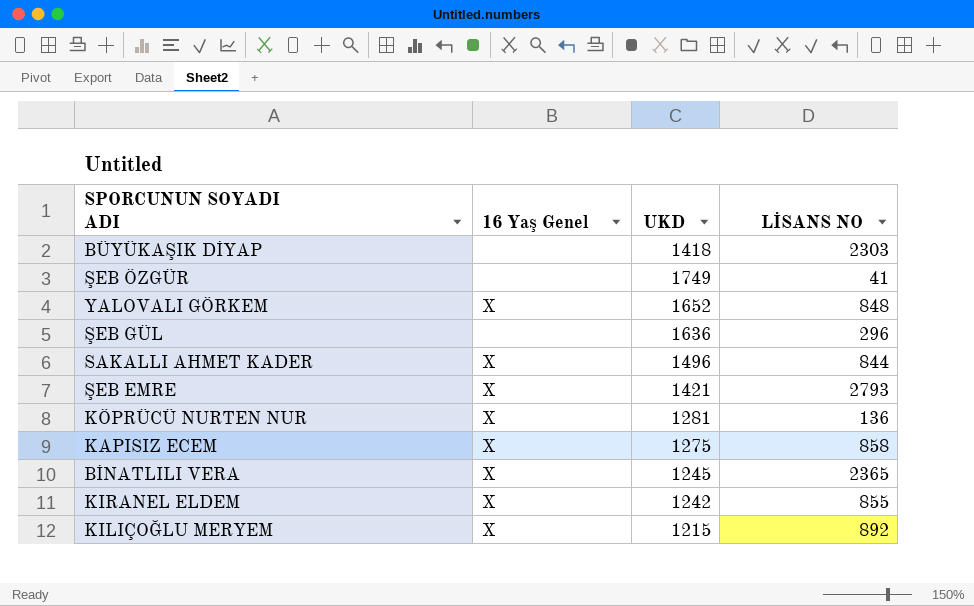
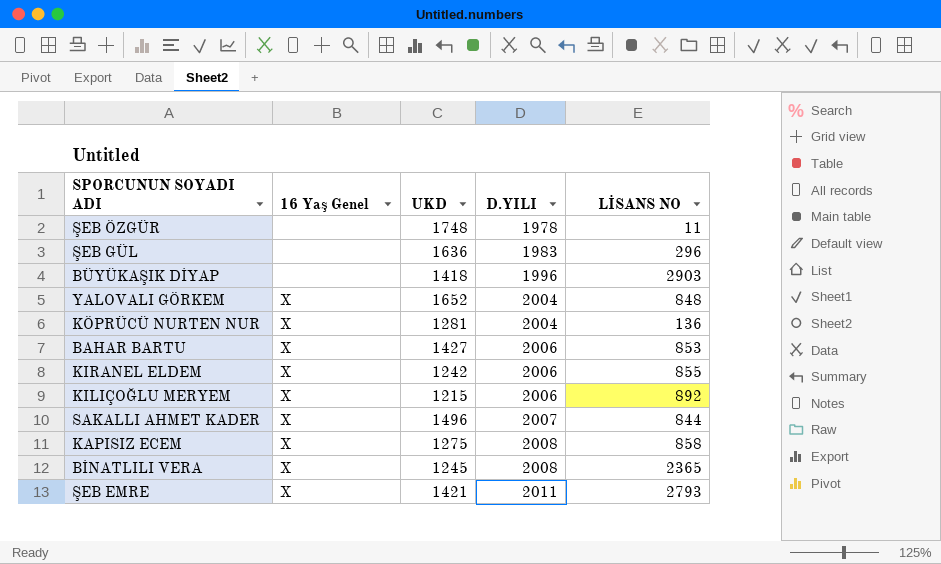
row order: none -> D.YILI ascending
column D.YILI | position: none -> 4
ŞEB ÖZGÜR | UKD: 1749 -> 1748
ŞEB ÖZGÜR | LİSANS NO: 41 -> 11
BÜYÜKAŞIK DİYAP | LİSANS NO: 2303 -> 2903
row BAHAR BARTU: none -> X | 1427 | 2006 | 853

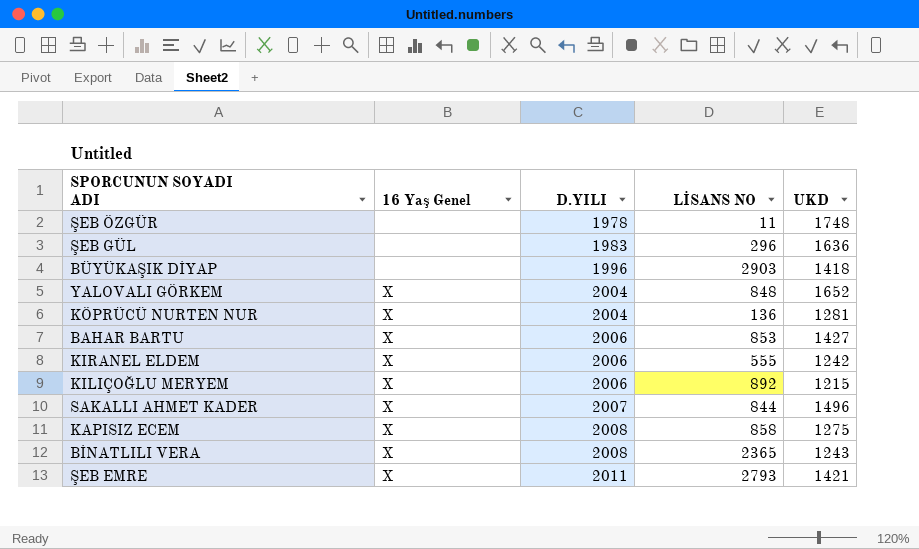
column UKD | position: 3 -> 5
KIRANEL ELDEM | LİSANS NO: 855 -> 555
BİNATLILI VERA | UKD: 1245 -> 1243

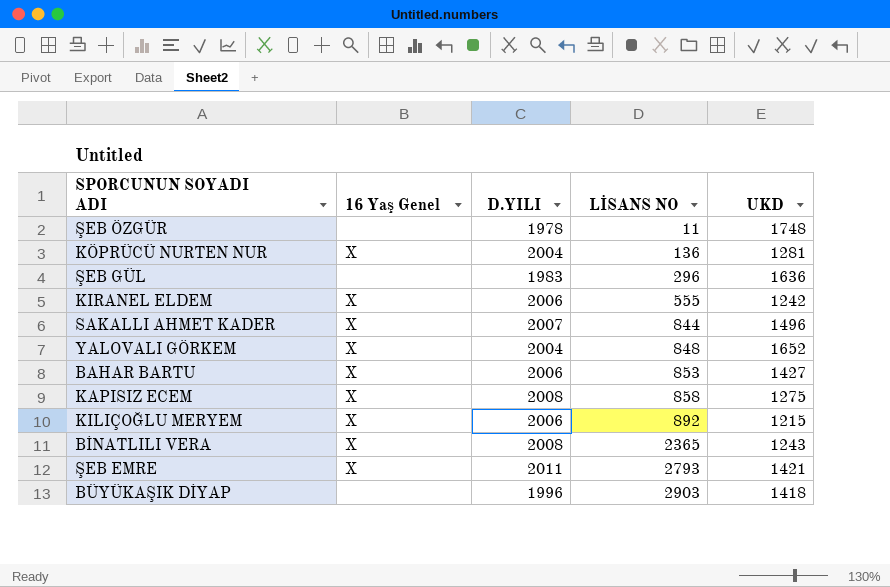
row order: D.YILI ascending -> LİSANS NO ascending

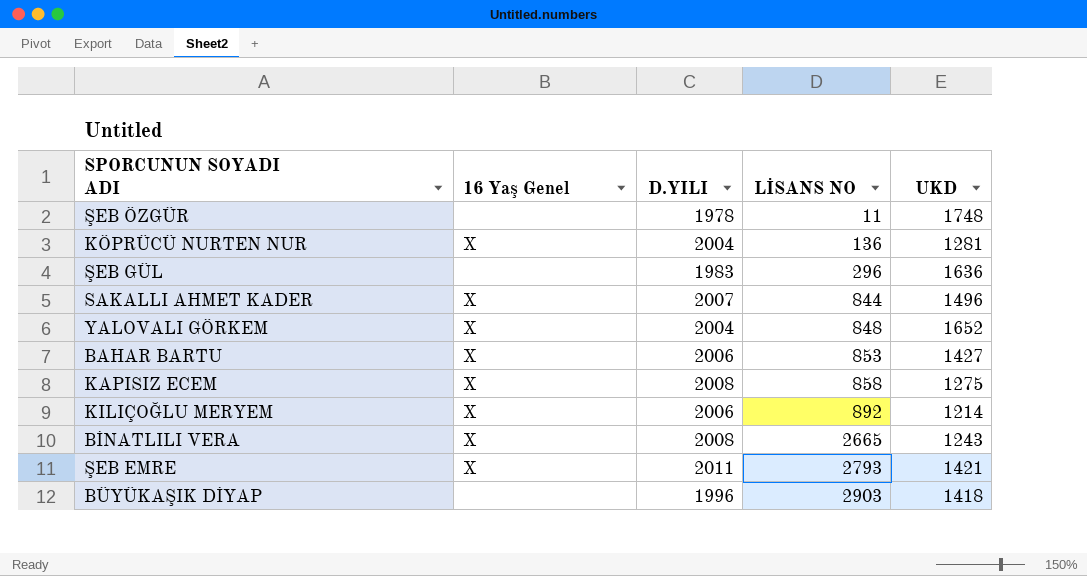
row KIRANEL ELDEM: X | 2006 | 555 | 1242 -> none
KILIÇOĞLU MERYEM | UKD: 1215 -> 1214
BİNATLILI VERA | LİSANS NO: 2365 -> 2665

